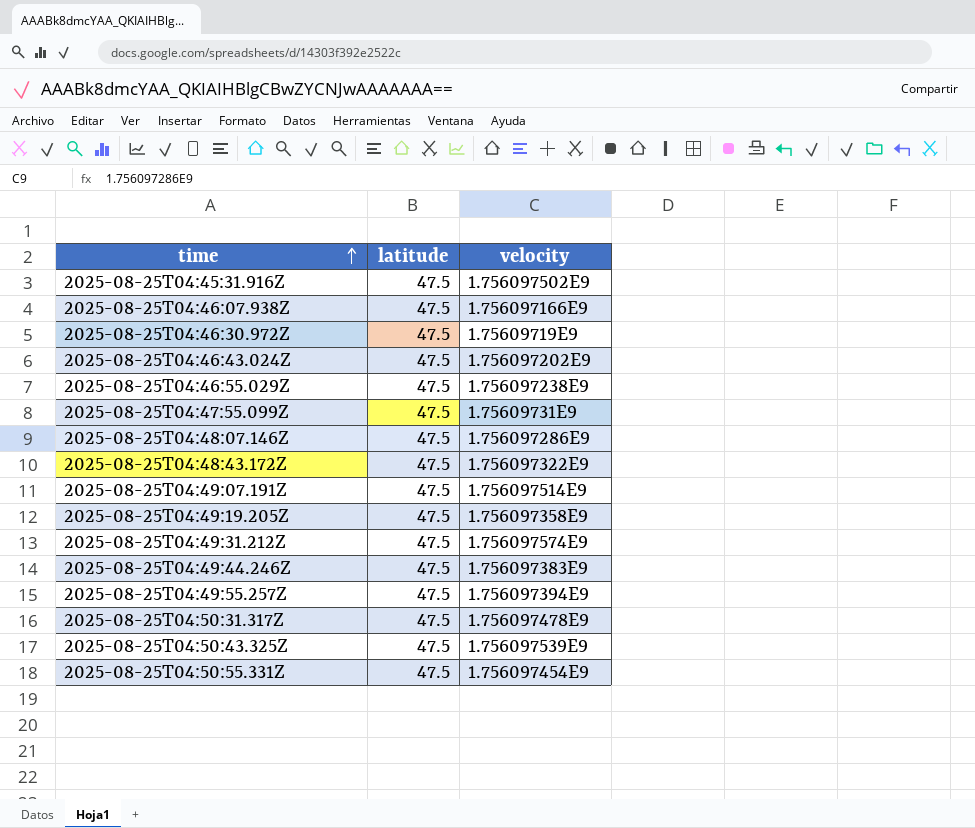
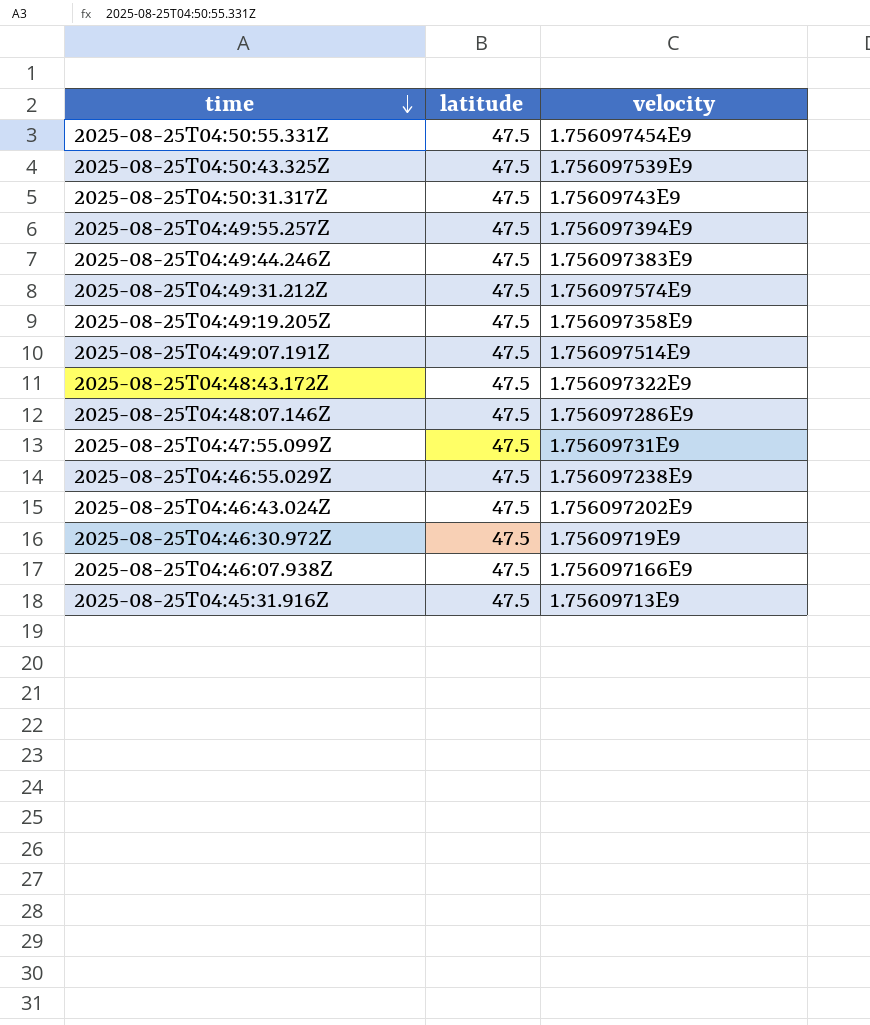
row order: time ascending -> time descending
2025-08-25T04:50:31.317Z | velocity: 1.756097478E9 -> 1.75609743E9
2025-08-25T04:45:31.916Z | velocity: 1.756097502E9 -> 1.75609713E9

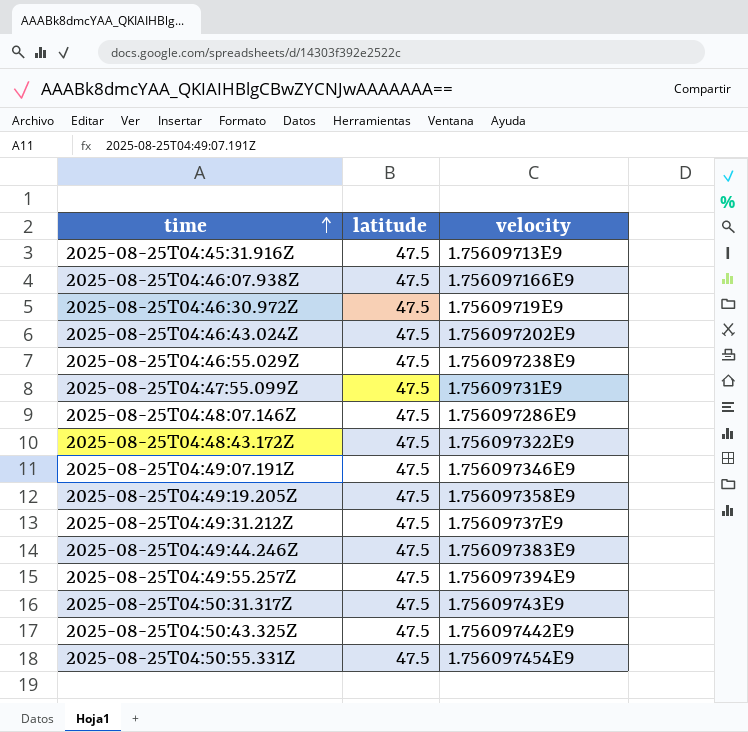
row order: time descending -> time ascending
2025-08-25T04:49:07.191Z | velocity: 1.756097514E9 -> 1.756097346E9
2025-08-25T04:49:31.212Z | velocity: 1.756097574E9 -> 1.75609737E9
2025-08-25T04:50:43.325Z | velocity: 1.756097539E9 -> 1.756097442E9

